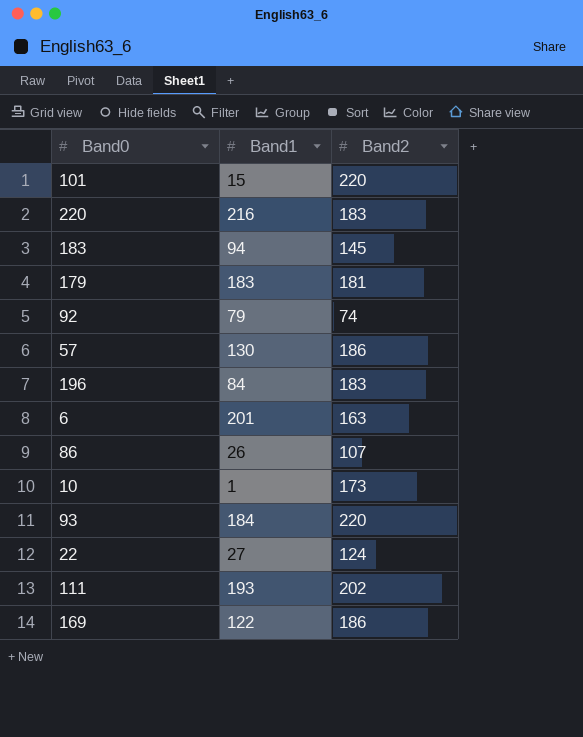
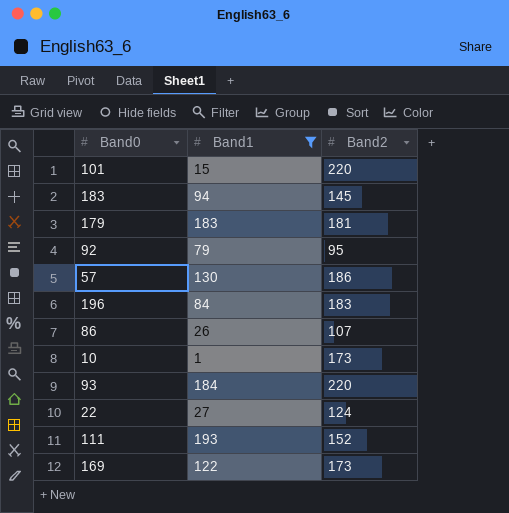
filter: none -> Band1 <= 193
92 | Band2: 74 -> 95
111 | Band2: 202 -> 152
169 | Band2: 186 -> 173

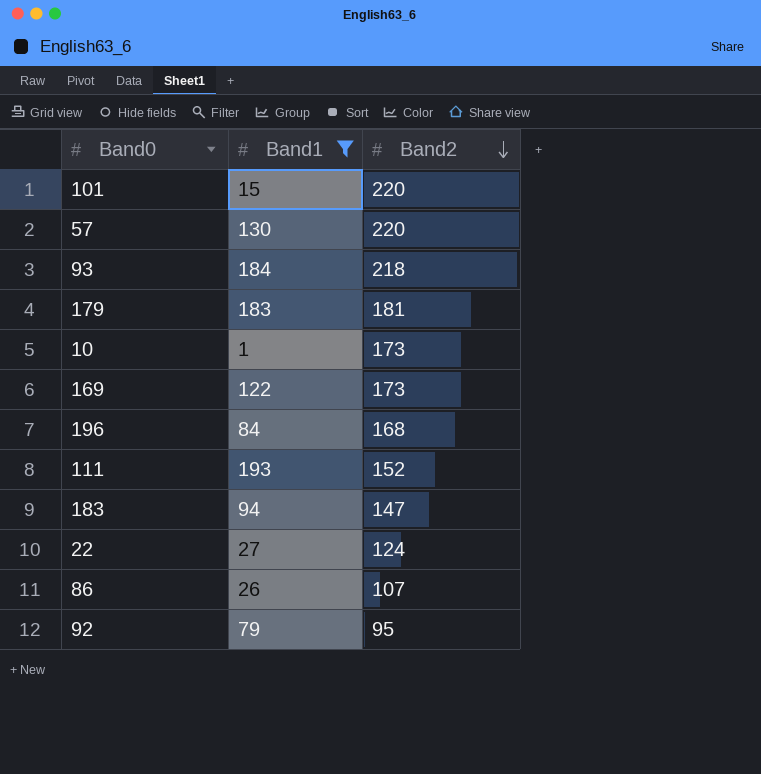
row order: none -> Band2 descending
57 | Band2: 186 -> 220
93 | Band2: 220 -> 218
196 | Band2: 183 -> 168
183 | Band2: 145 -> 147

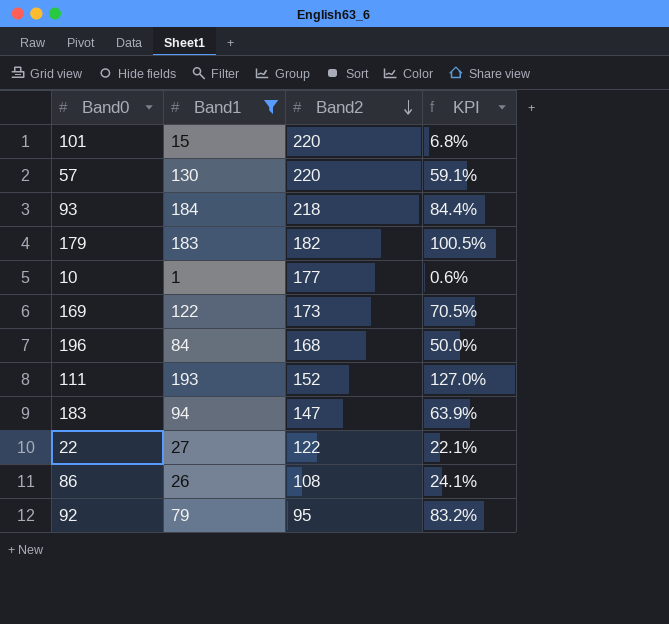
column KPI | formula: none -> [Band1] / [Band2]
179 | Band2: 181 -> 182
10 | Band2: 173 -> 177
22 | Band2: 124 -> 122
86 | Band2: 107 -> 108

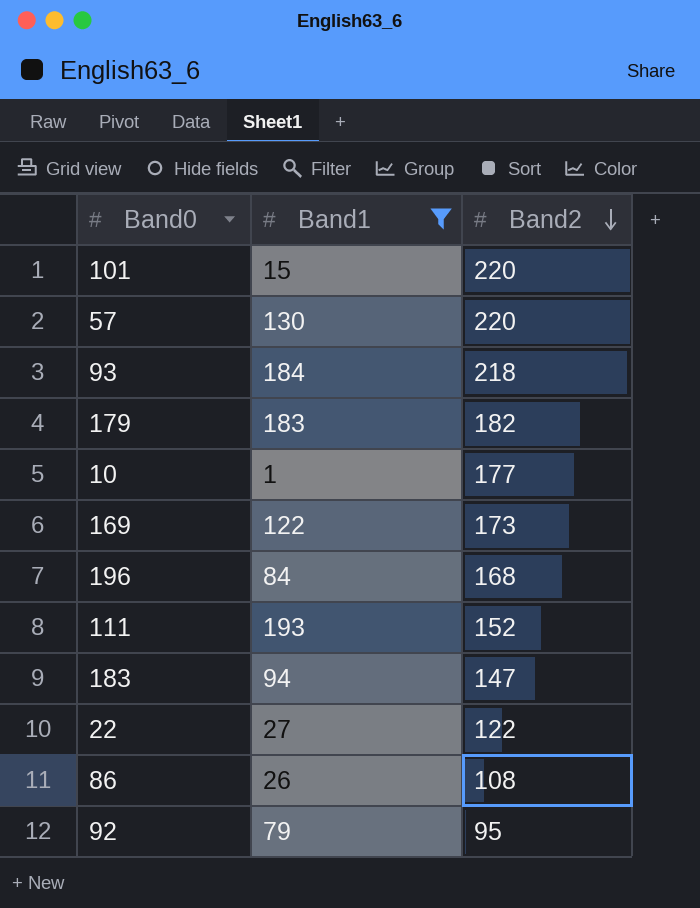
column KPI | formula: [Band1] / [Band2] -> none

